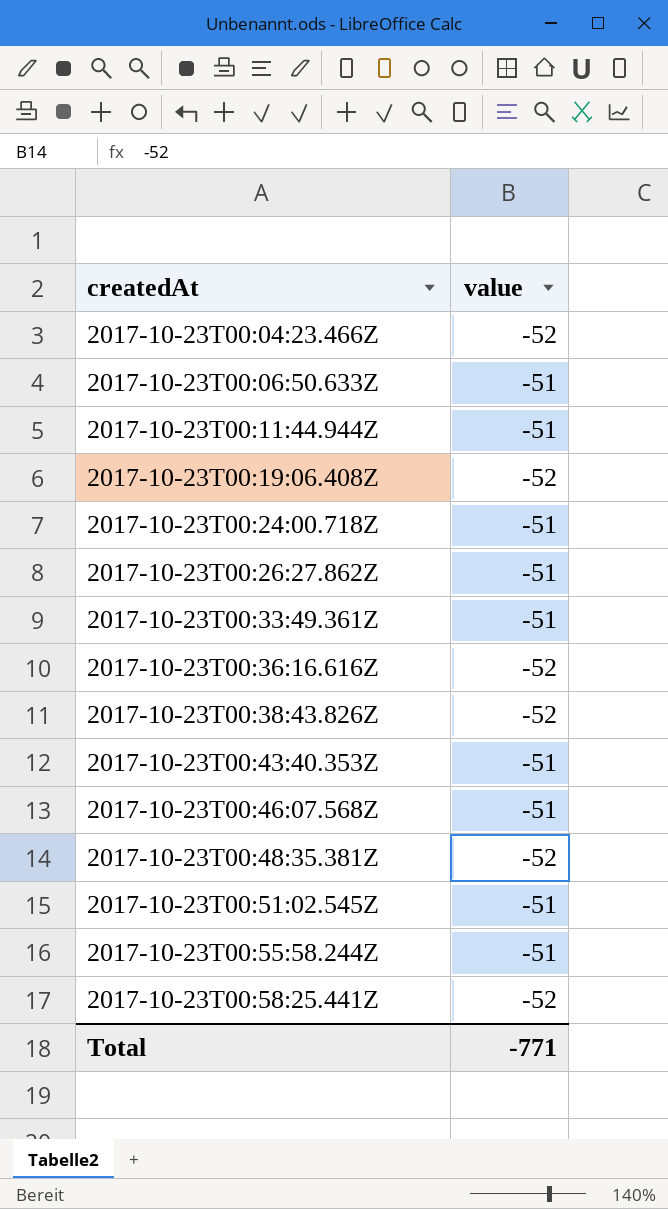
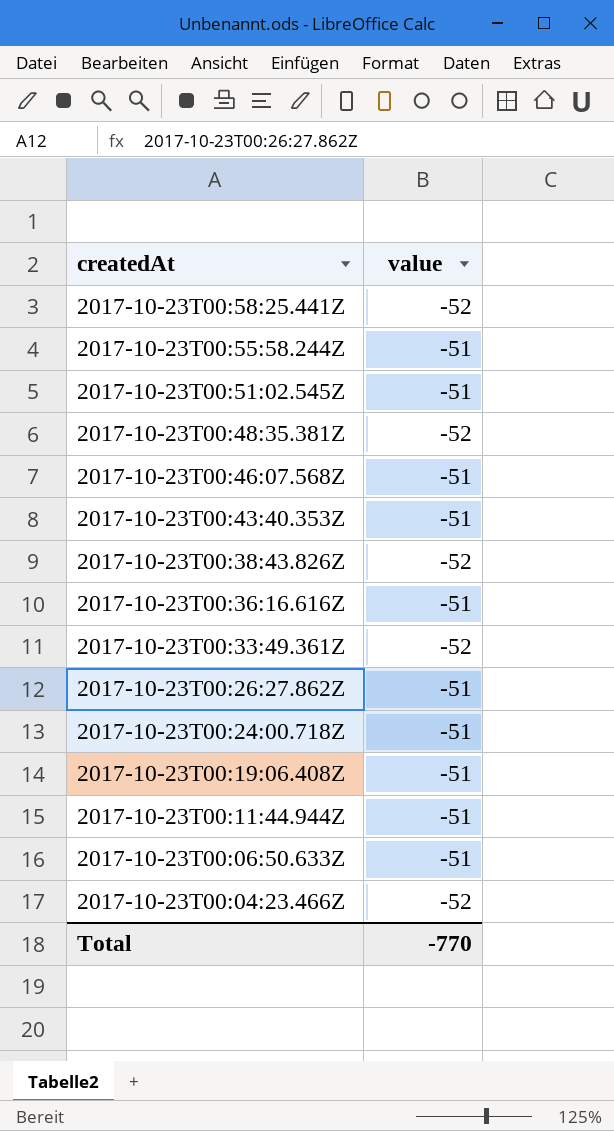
row order: createdAt ascending -> createdAt descending
2017-10-23T00:36:16.616Z | value: -52 -> -51
2017-10-23T00:33:49.361Z | value: -51 -> -52
2017-10-23T00:19:06.408Z | value: -52 -> -51
Total | value: -771 -> -770

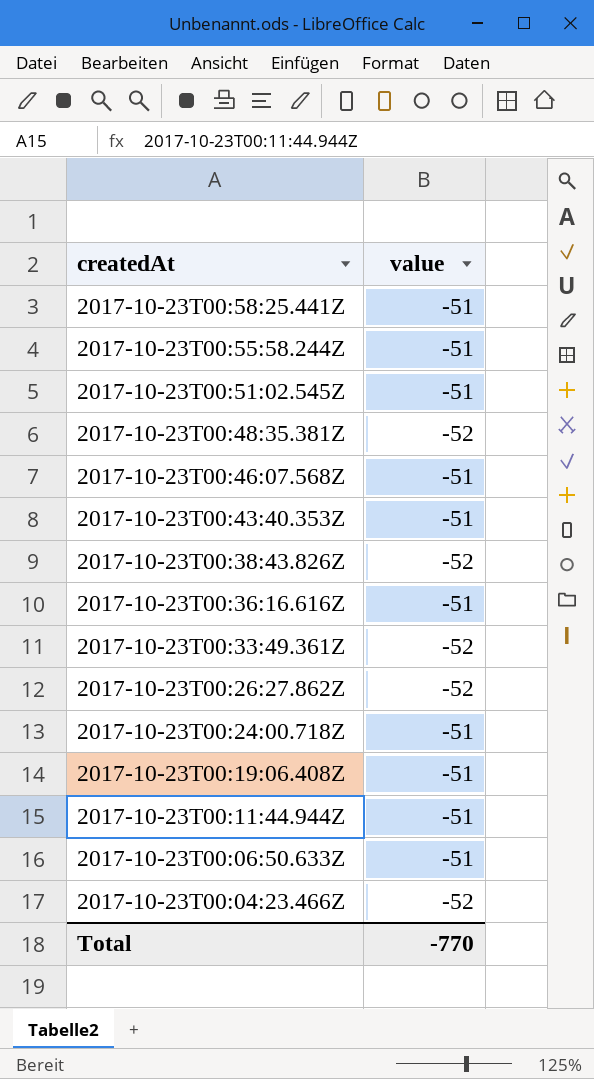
2017-10-23T00:58:25.441Z | value: -52 -> -51
2017-10-23T00:26:27.862Z | value: -51 -> -52

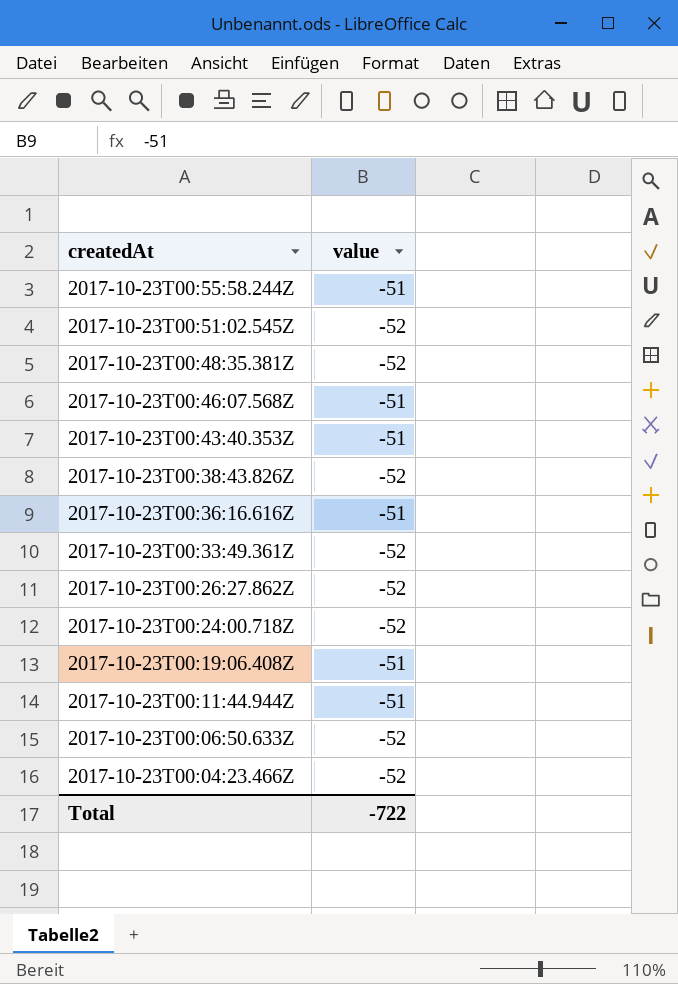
row 2017-10-23T00:58:25.441Z: -51 -> none
2017-10-23T00:51:02.545Z | value: -51 -> -52
2017-10-23T00:24:00.718Z | value: -51 -> -52
2017-10-23T00:06:50.633Z | value: -51 -> -52
Total | value: -770 -> -722

